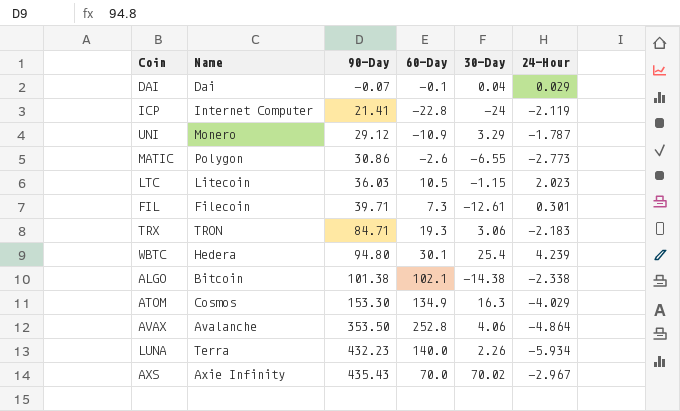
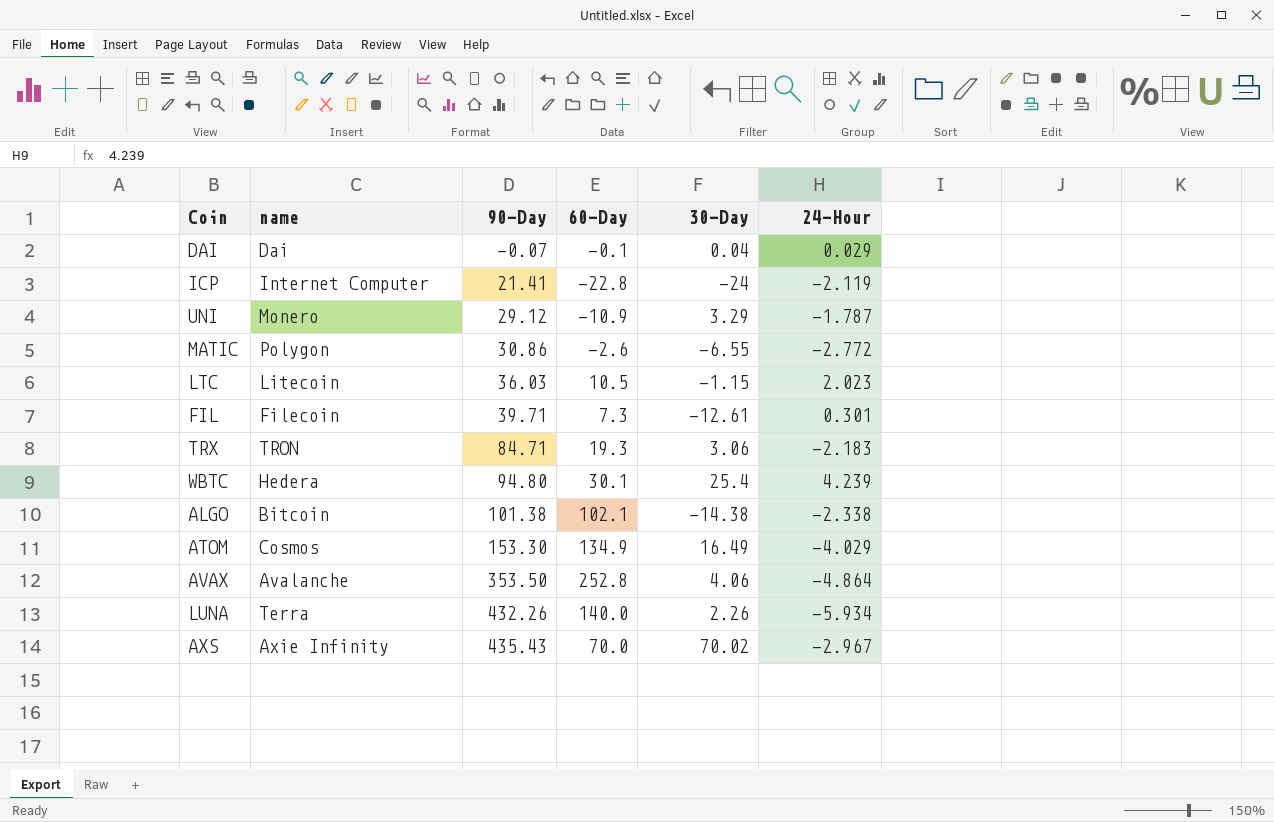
column name: Name -> name
MATIC | 24-Hour: -2.773 -> -2.772
ATOM | 30-Day: 16.3 -> 16.49
LUNA | 90-Day: 432.23 -> 432.26

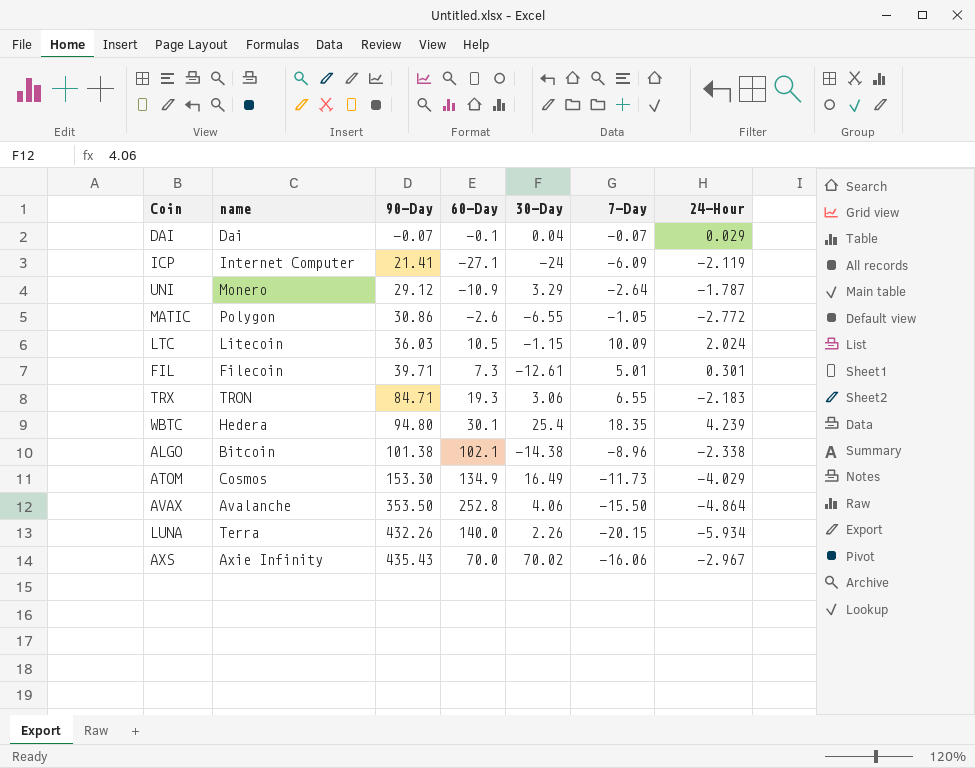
column 7-Day | position: none -> 6
ICP | 60-Day: -22.8 -> -27.1
LTC | 24-Hour: 2.023 -> 2.024

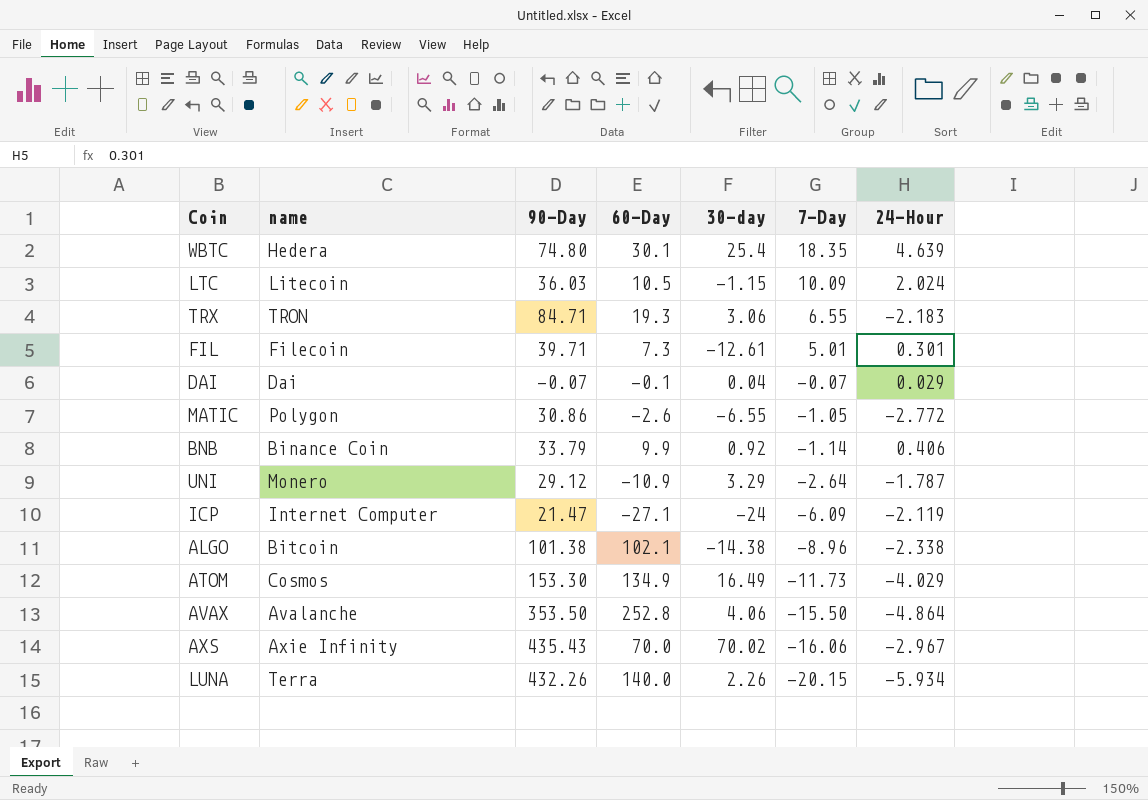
row order: 90-Day ascending -> 7-Day descending
column name: 30-Day -> 30-day
WBTC | 90-Day: 94.80 -> 74.80
WBTC | 24-Hour: 4.239 -> 4.639
row BNB: none -> Binance Coin | 33.79 | 9.9 | 0.92 | -1.14 | 0.406
ICP | 90-Day: 21.41 -> 21.47

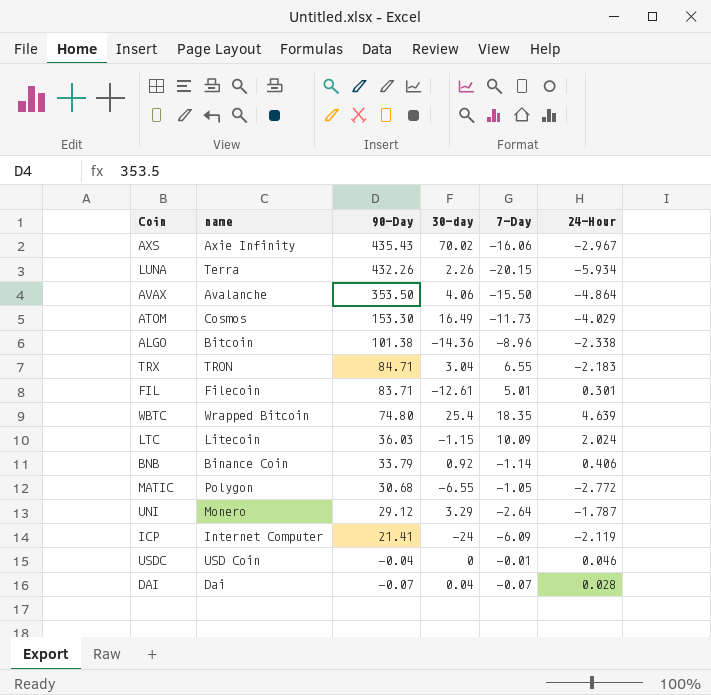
row order: 7-Day descending -> 90-Day descending
column 60-Day | position: 4 -> none
ALGO | 30-day: -14.38 -> -14.36
TRX | 30-day: 3.06 -> 3.04
FIL | 90-Day: 39.71 -> 83.71
WBTC | name: Hedera -> Wrapped Bitcoin
MATIC | 90-Day: 30.86 -> 30.68
ICP | 90-Day: 21.47 -> 21.41
row USDC: none -> USD Coin | -0.04 | 0 | -0.01 | 0.046
DAI | 24-Hour: 0.029 -> 0.028

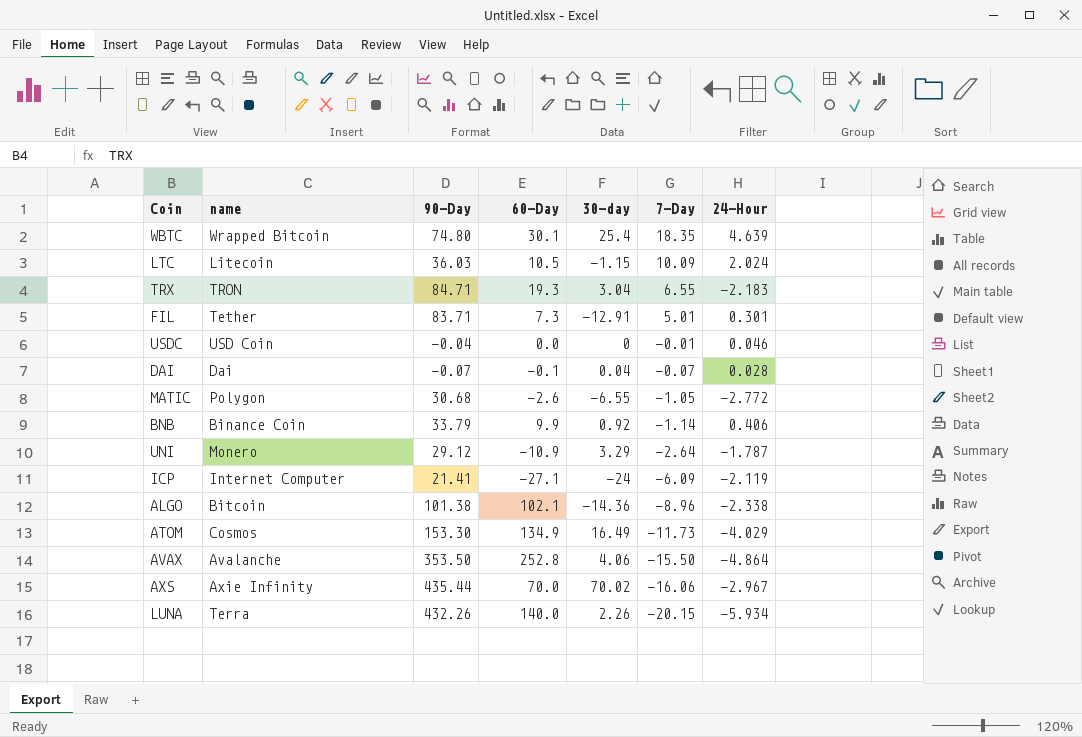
row order: 90-Day descending -> 7-Day descending
column 60-Day | position: none -> 4
FIL | name: Filecoin -> Tether
FIL | 30-day: -12.61 -> -12.91
AXS | 90-Day: 435.43 -> 435.44

